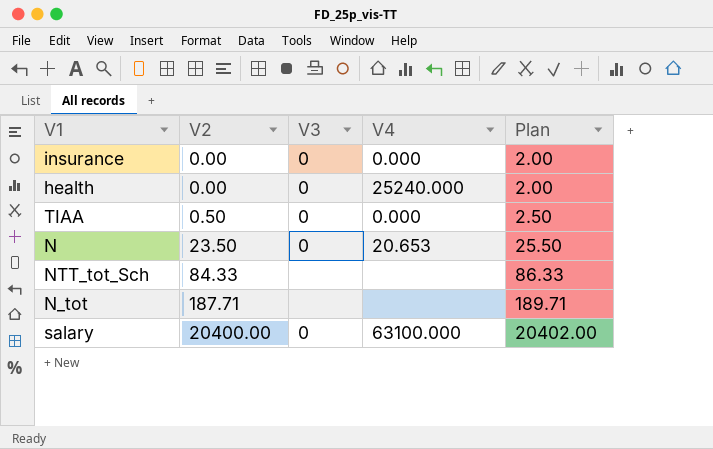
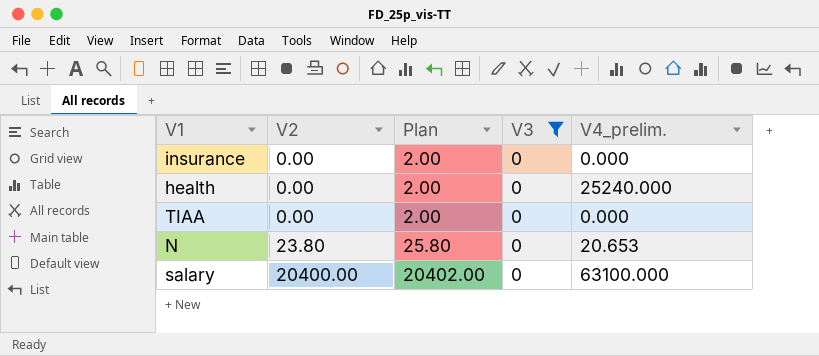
filter: none -> V3 = 0
column Plan | position: 5 -> 3
column name: V4 -> V4_prelim.
TIAA | V2: 0.50 -> 0.00
TIAA | Plan: 2.50 -> 2.00
N | V2: 23.50 -> 23.80
N | Plan: 25.50 -> 25.80

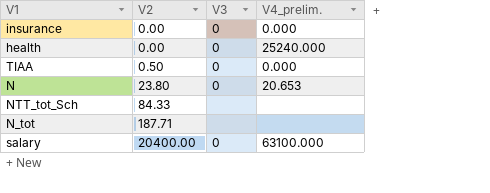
filter: V3 = 0 -> none
column Plan | formula: [V2] + 2 -> none
TIAA | V2: 0.00 -> 0.50

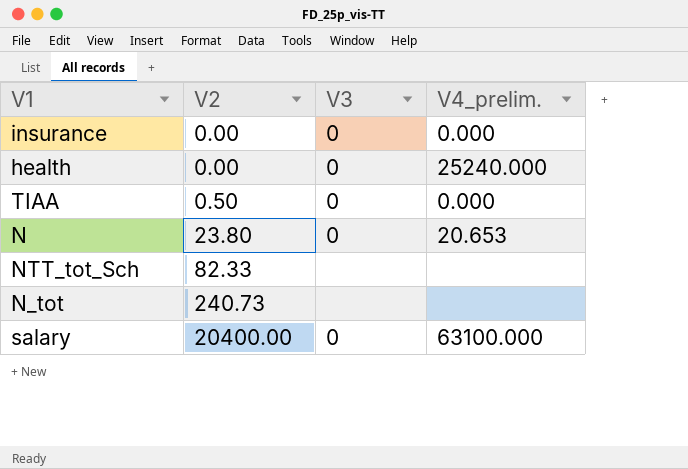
NTT_tot_Sch | V2: 84.33 -> 82.33
N_tot | V2: 187.71 -> 240.73

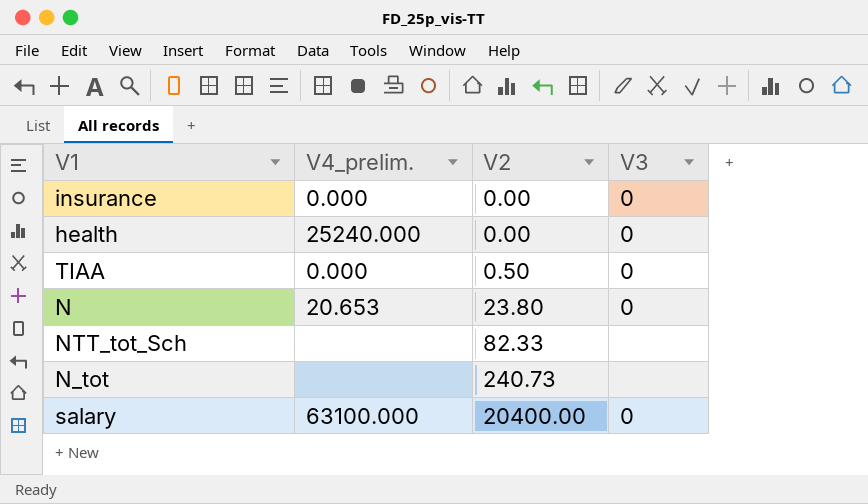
column V4_prelim. | position: 4 -> 2

